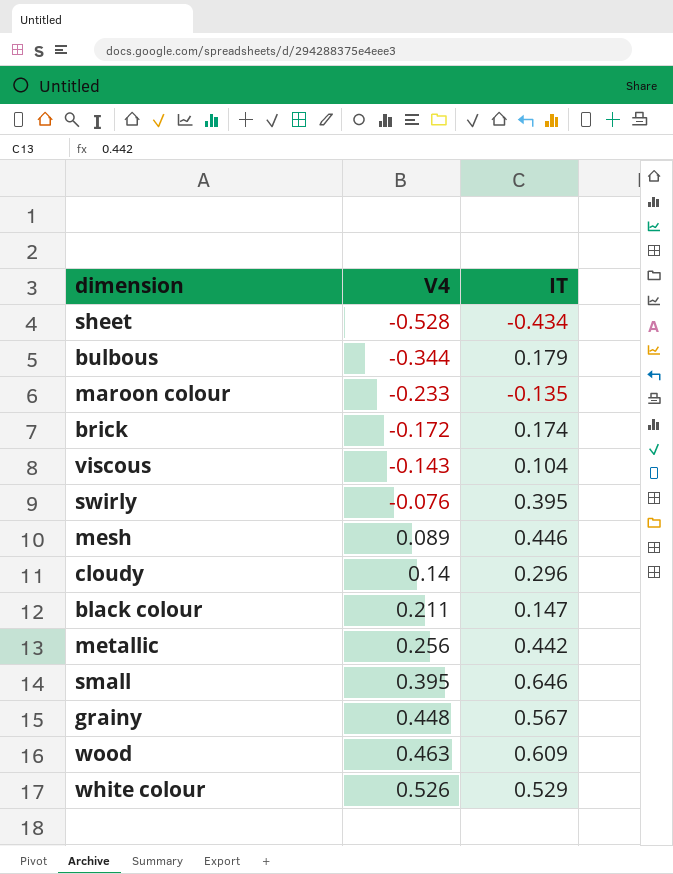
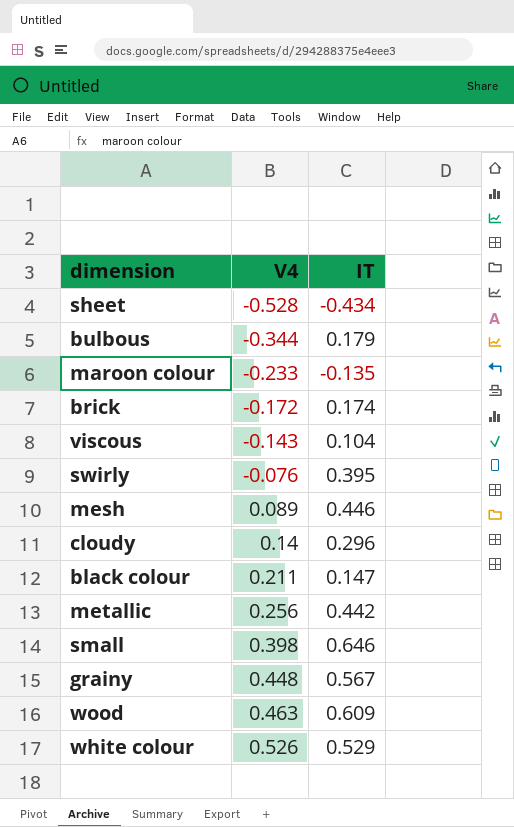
small | V4: 0.395 -> 0.398

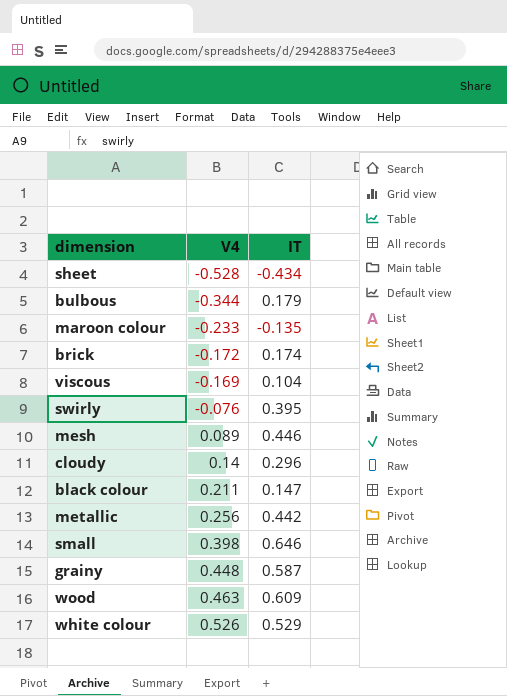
viscous | V4: -0.143 -> -0.169
grainy | IT: 0.567 -> 0.587

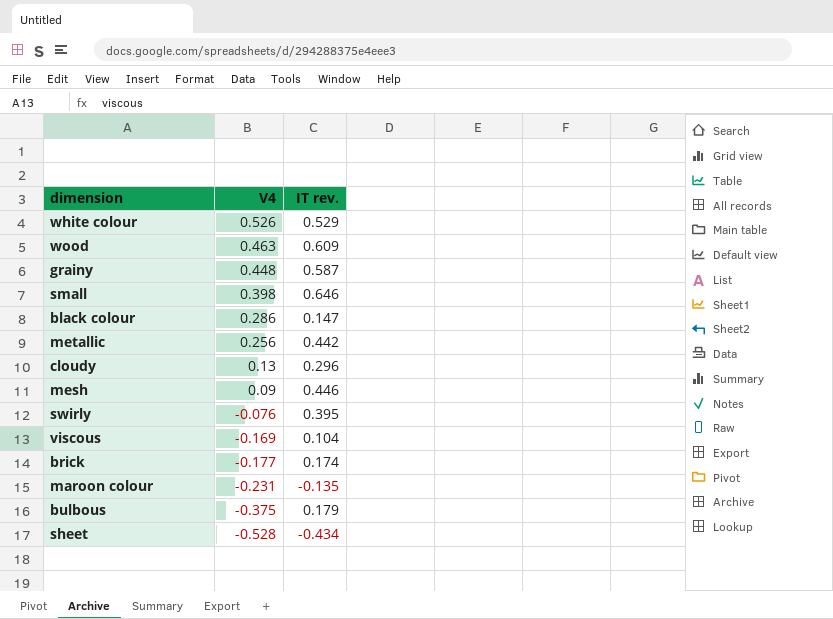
row order: V4 ascending -> V4 descending
column name: IT -> IT rev.
black colour | V4: 0.211 -> 0.286
cloudy | V4: 0.14 -> 0.13
mesh | V4: 0.089 -> 0.09
brick | V4: -0.172 -> -0.177
maroon colour | V4: -0.233 -> -0.231
bulbous | V4: -0.344 -> -0.375

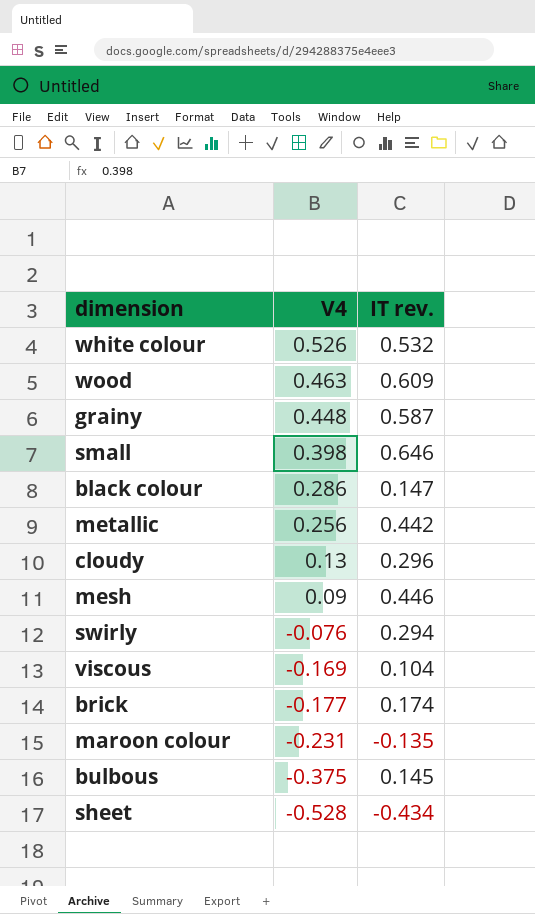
white colour | IT rev.: 0.529 -> 0.532
swirly | IT rev.: 0.395 -> 0.294
bulbous | IT rev.: 0.179 -> 0.145

